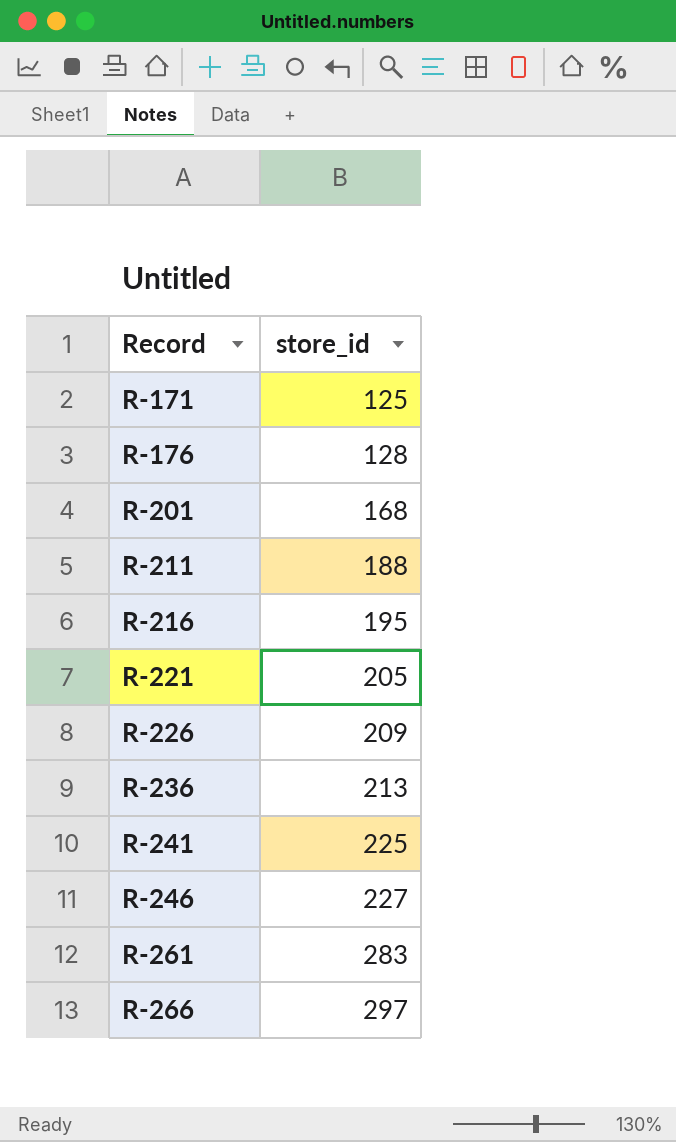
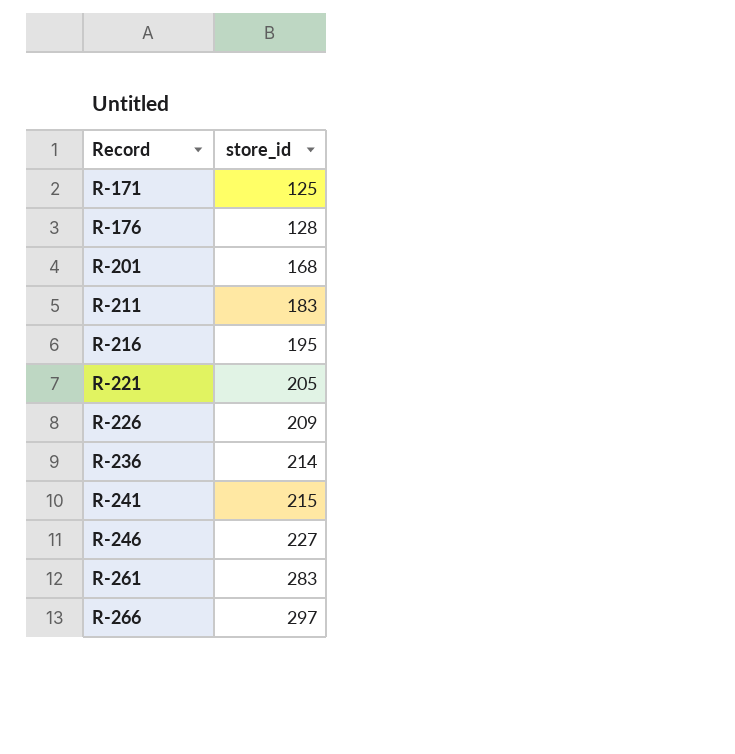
R-211 | store_id: 188 -> 183
R-236 | store_id: 213 -> 214
R-241 | store_id: 225 -> 215

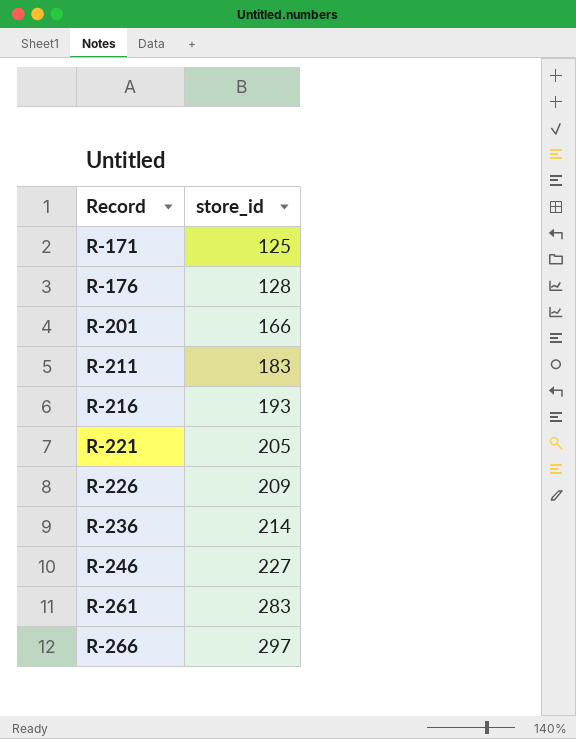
row R-241: 215 -> none
R-201 | store_id: 168 -> 166
R-216 | store_id: 195 -> 193

